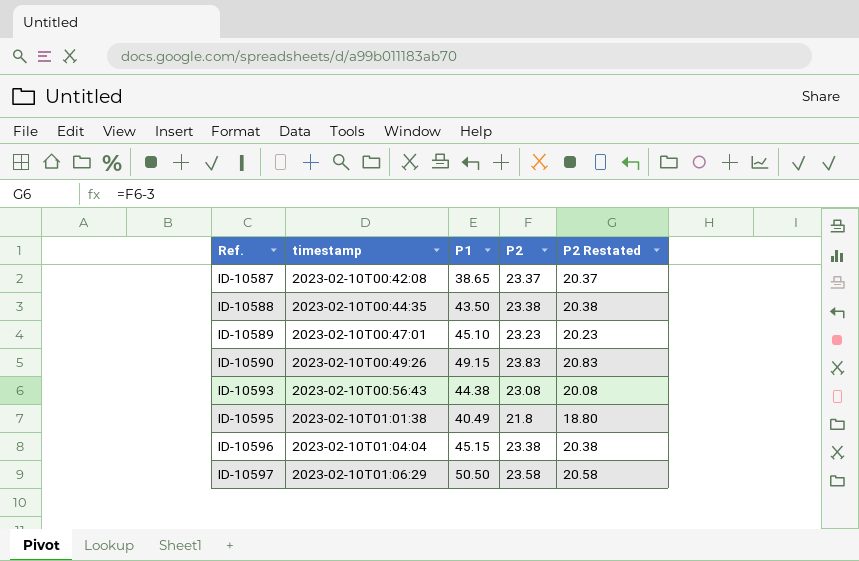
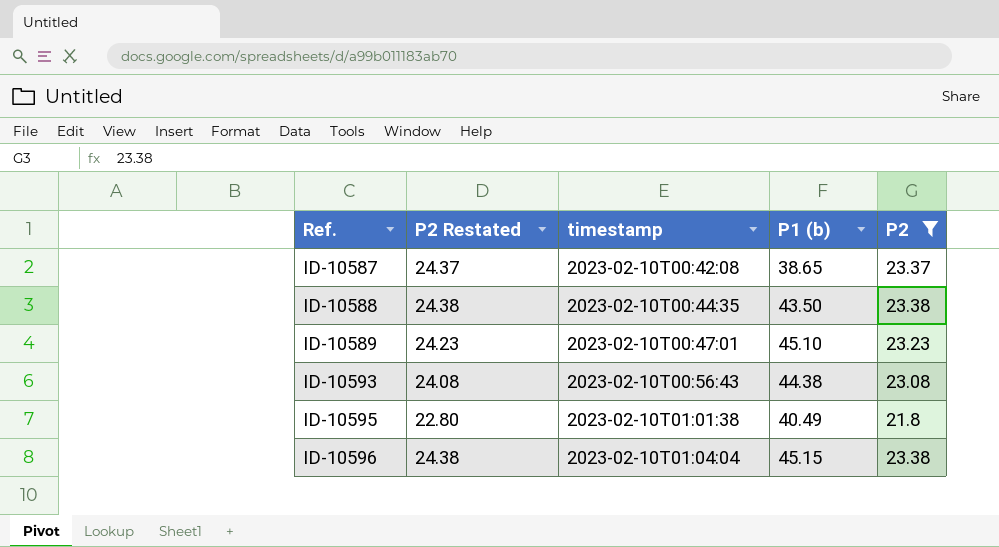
filter: none -> P2 <= 23.38
column P2 Restated | formula: [P2] - 3 -> [P2] + 1
column P2 Restated | position: 5 -> 2
column name: P1 -> P1 (b)

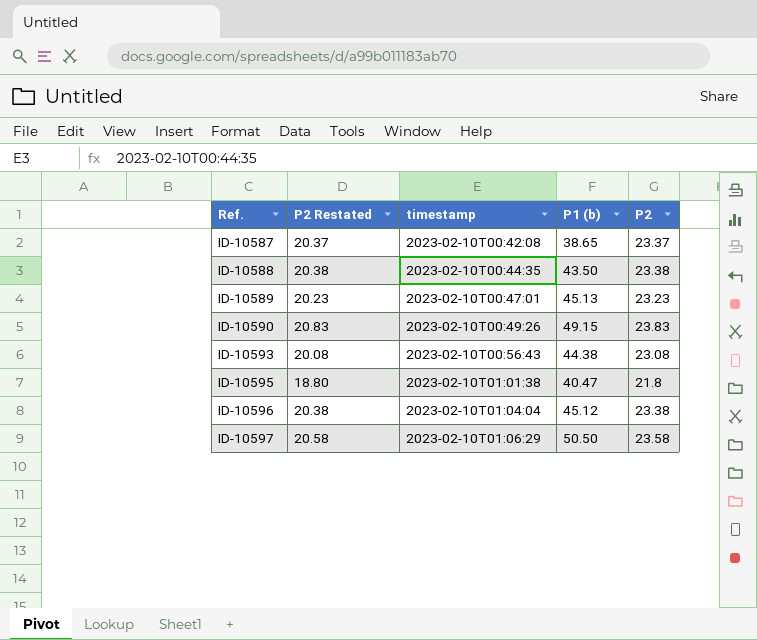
filter: P2 <= 23.38 -> none
column P2 Restated | formula: [P2] + 1 -> [P2] - 3
ID-10589 | P1 (b): 45.10 -> 45.13
ID-10595 | P1 (b): 40.49 -> 40.47
ID-10596 | P1 (b): 45.15 -> 45.12

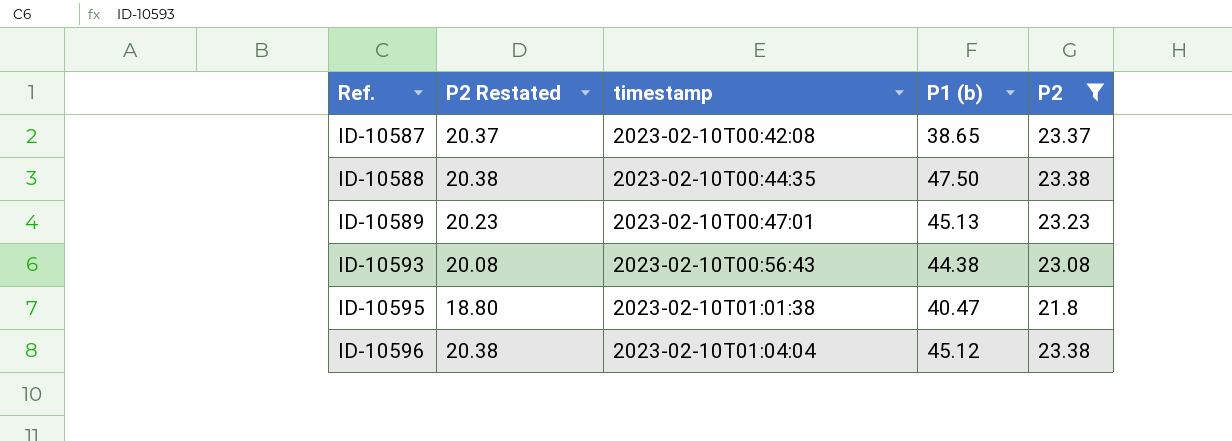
filter: none -> P2 <= 23.38
ID-10588 | P1 (b): 43.50 -> 47.50

